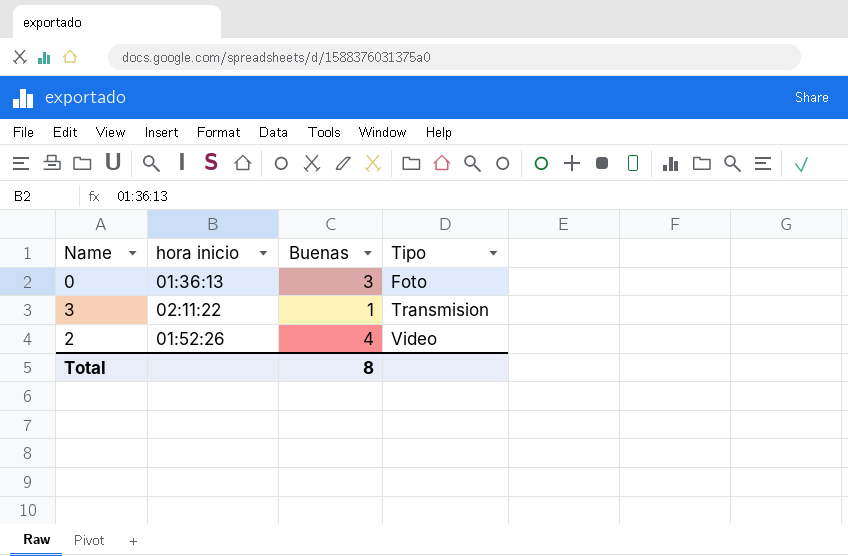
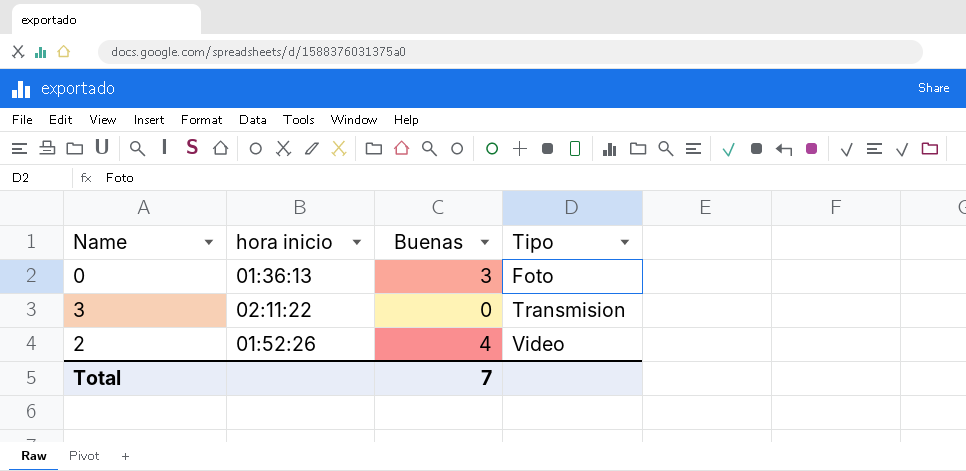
3 | Buenas: 1 -> 0
Total | Buenas: 8 -> 7

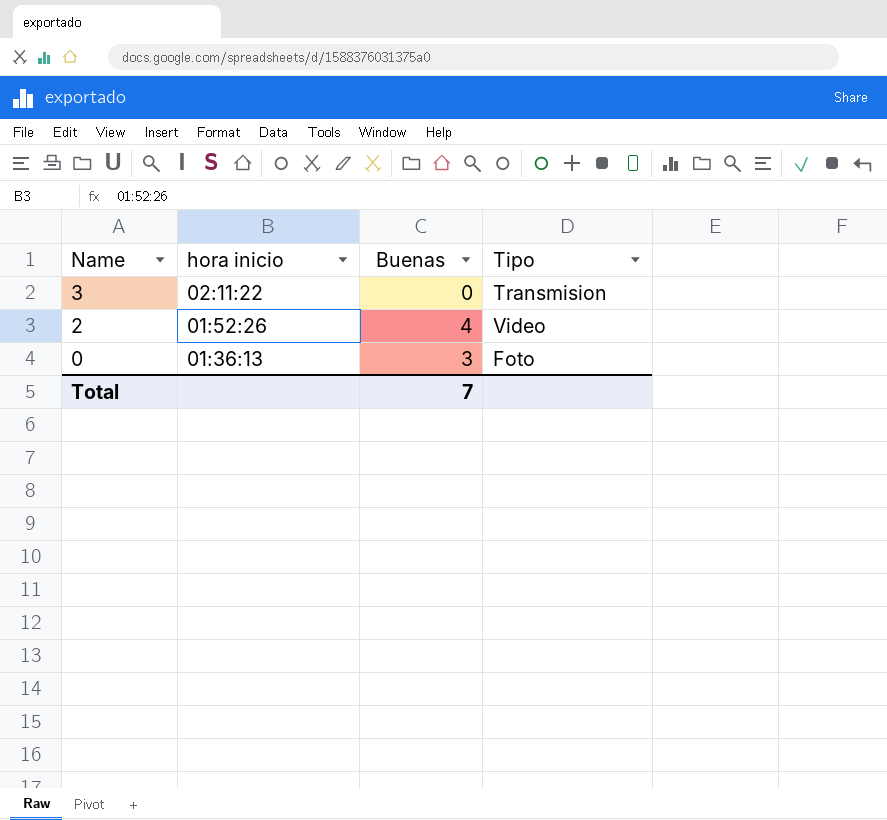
row order: Tipo ascending -> Name descending

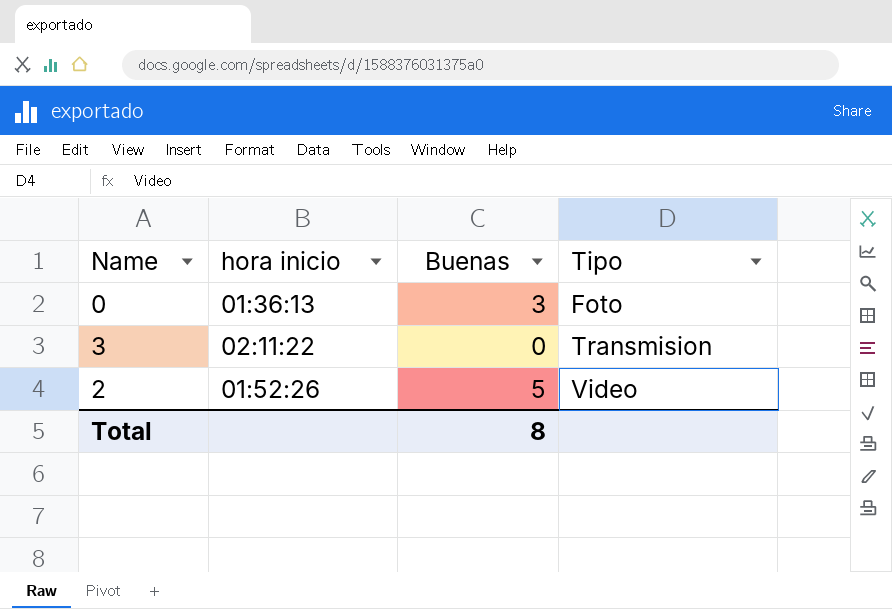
row order: Name descending -> Tipo ascending
2 | Buenas: 4 -> 5
Total | Buenas: 7 -> 8

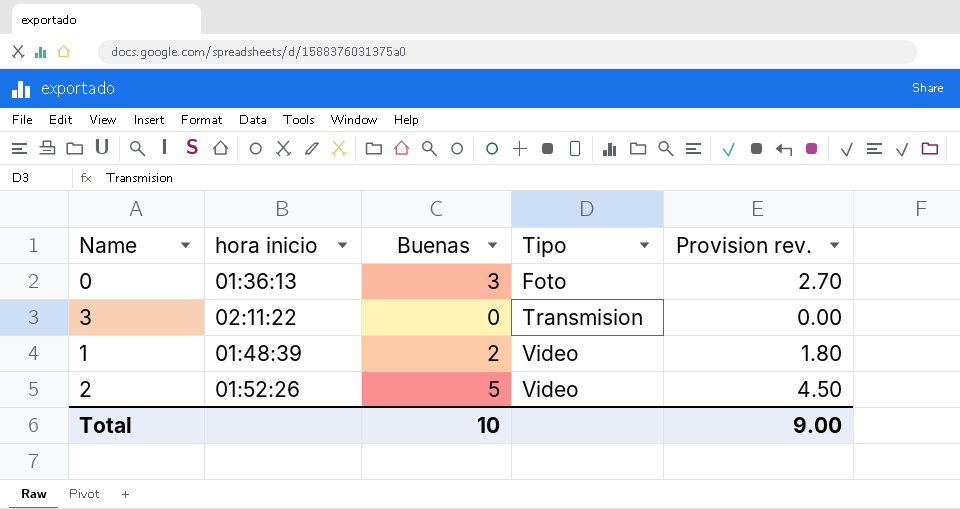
column Provision rev. | formula: none -> [Buenas] * 0.9
row 1: none -> 01:48:39 | 2 | Video | 1.80
Total | Buenas: 8 -> 10

